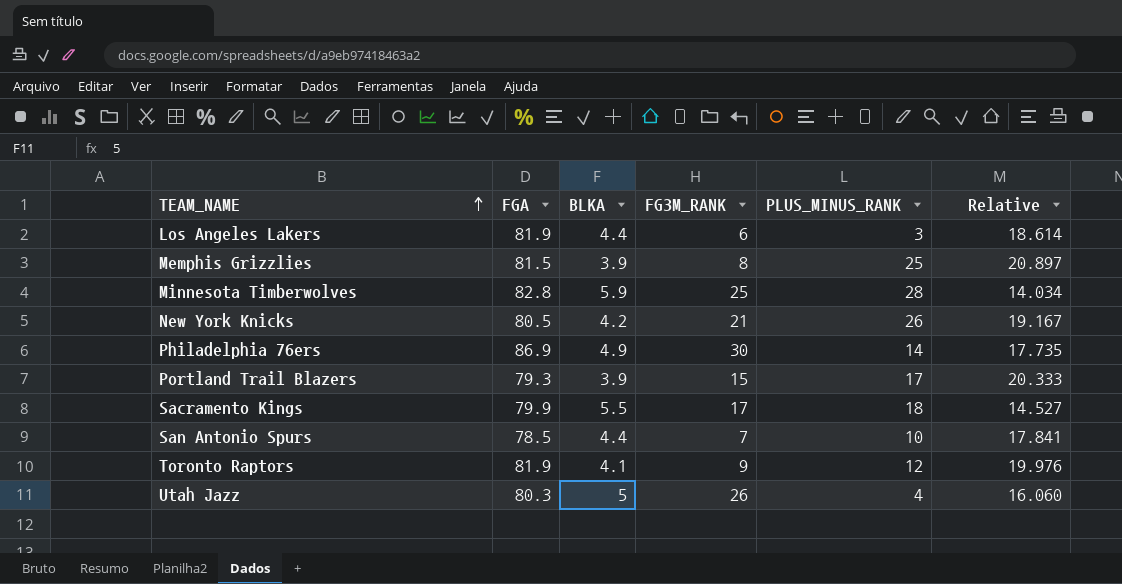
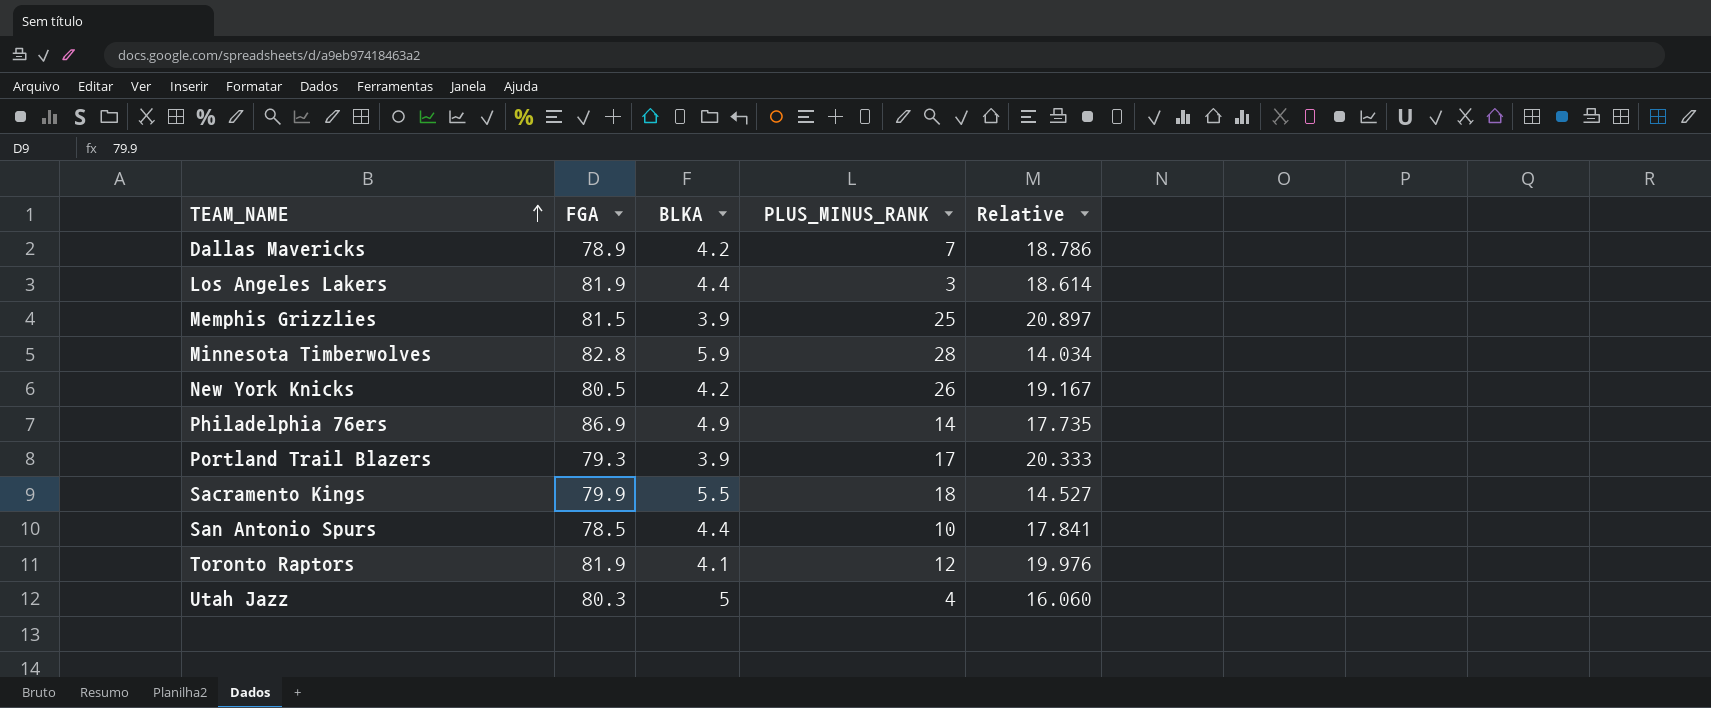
column FG3M_RANK | position: 4 -> none
row Dallas Mavericks: none -> 78.9 | 4.2 | 7 | 18.786

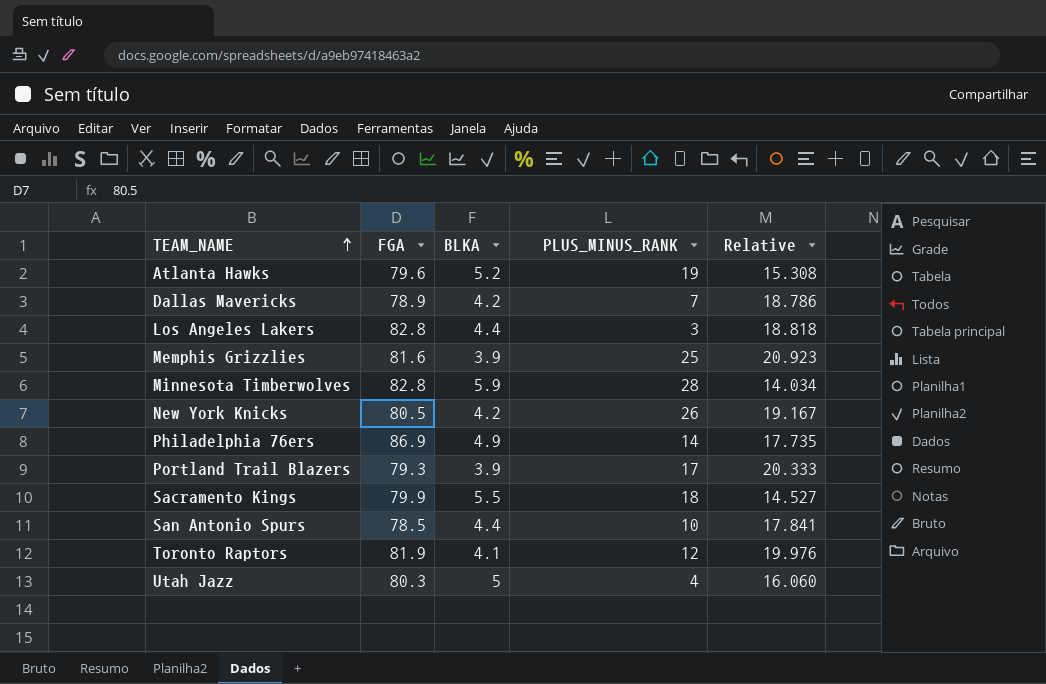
row Atlanta Hawks: none -> 79.6 | 5.2 | 19 | 15.308
Los Angeles Lakers | FGA: 81.9 -> 82.8
Los Angeles Lakers | Relative: 18.614 -> 18.818
Memphis Grizzlies | FGA: 81.5 -> 81.6
Memphis Grizzlies | Relative: 20.897 -> 20.923

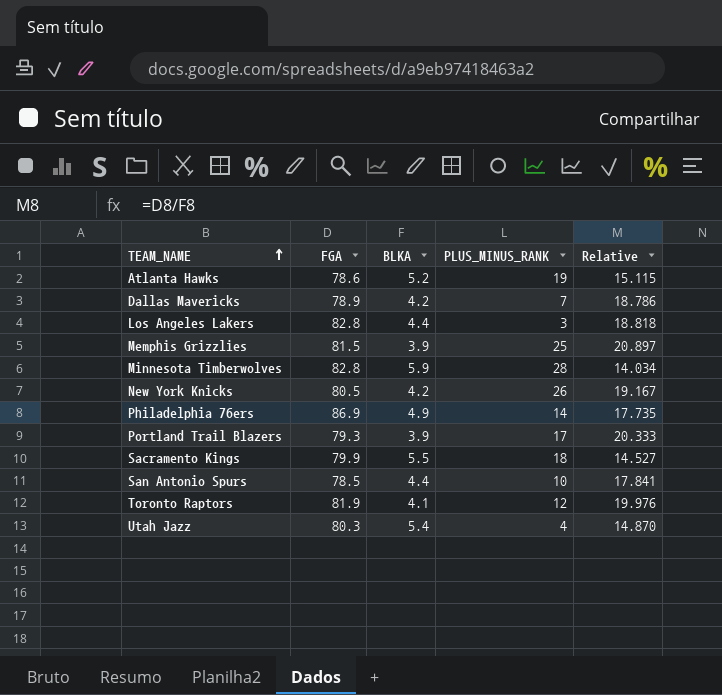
Atlanta Hawks | FGA: 79.6 -> 78.6
Atlanta Hawks | Relative: 15.308 -> 15.115
Memphis Grizzlies | FGA: 81.6 -> 81.5
Memphis Grizzlies | Relative: 20.923 -> 20.897
Utah Jazz | BLKA: 5 -> 5.4
Utah Jazz | Relative: 16.060 -> 14.870

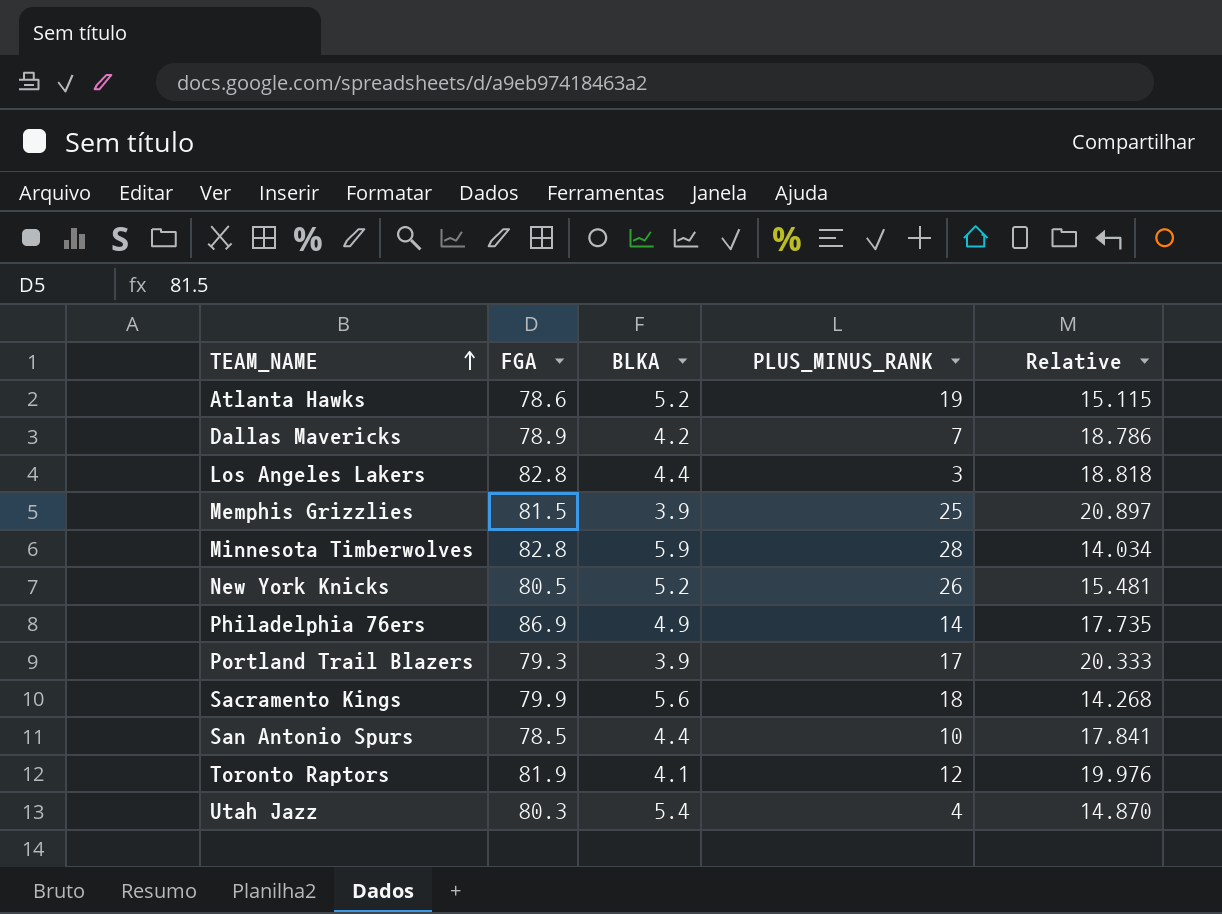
New York Knicks | BLKA: 4.2 -> 5.2
New York Knicks | Relative: 19.167 -> 15.481
Sacramento Kings | BLKA: 5.5 -> 5.6
Sacramento Kings | Relative: 14.527 -> 14.268

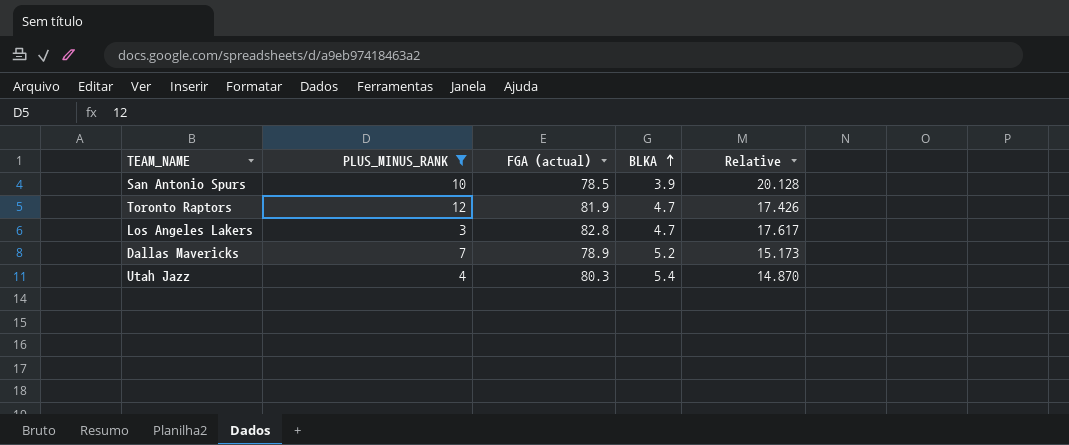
filter: none -> PLUS_MINUS_RANK <= 12
row order: TEAM_NAME ascending -> BLKA ascending
column PLUS_MINUS_RANK | position: 4 -> 2
column name: FGA -> FGA (actual)
San Antonio Spurs | BLKA: 4.4 -> 3.9
San Antonio Spurs | Relative: 17.841 -> 20.128
Toronto Raptors | BLKA: 4.1 -> 4.7
Toronto Raptors | Relative: 19.976 -> 17.426
Los Angeles Lakers | BLKA: 4.4 -> 4.7
Los Angeles Lakers | Relative: 18.818 -> 17.617
Dallas Mavericks | BLKA: 4.2 -> 5.2
Dallas Mavericks | Relative: 18.786 -> 15.173

